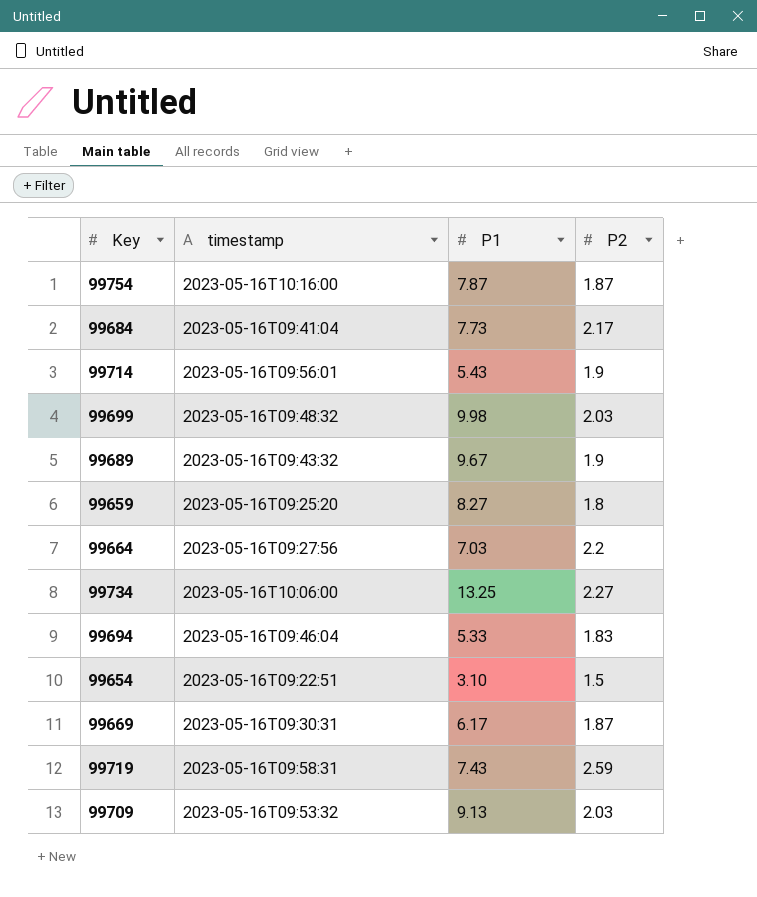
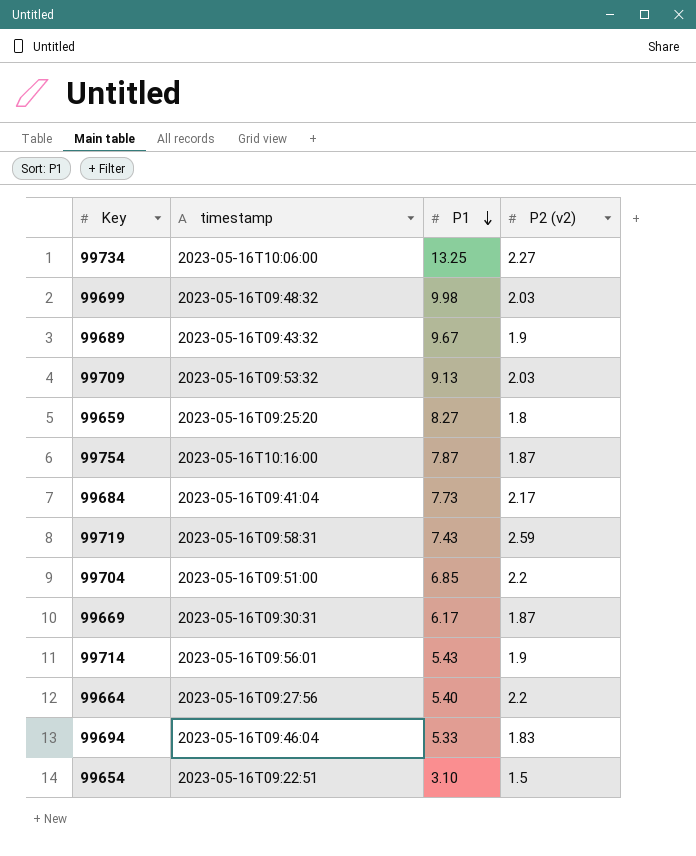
row order: none -> P1 descending
column name: P2 -> P2 (v2)
row 99704: none -> 2023-05-16T09:51:00 | 6.85 | 2.2
99664 | P1: 7.03 -> 5.40

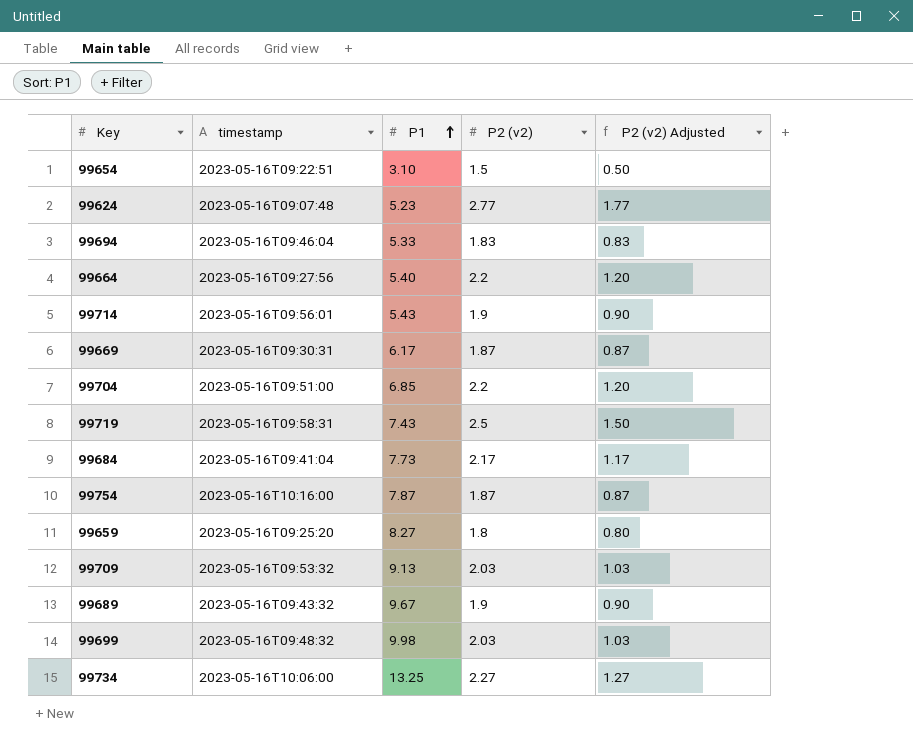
row order: P1 descending -> P1 ascending
column P2 (v2) Adjusted | formula: none -> [P2 (v2)] - 1
row 99624: none -> 2023-05-16T09:07:48 | 5.23 | 2.77 | 1.77
99719 | P2 (v2): 2.59 -> 2.5

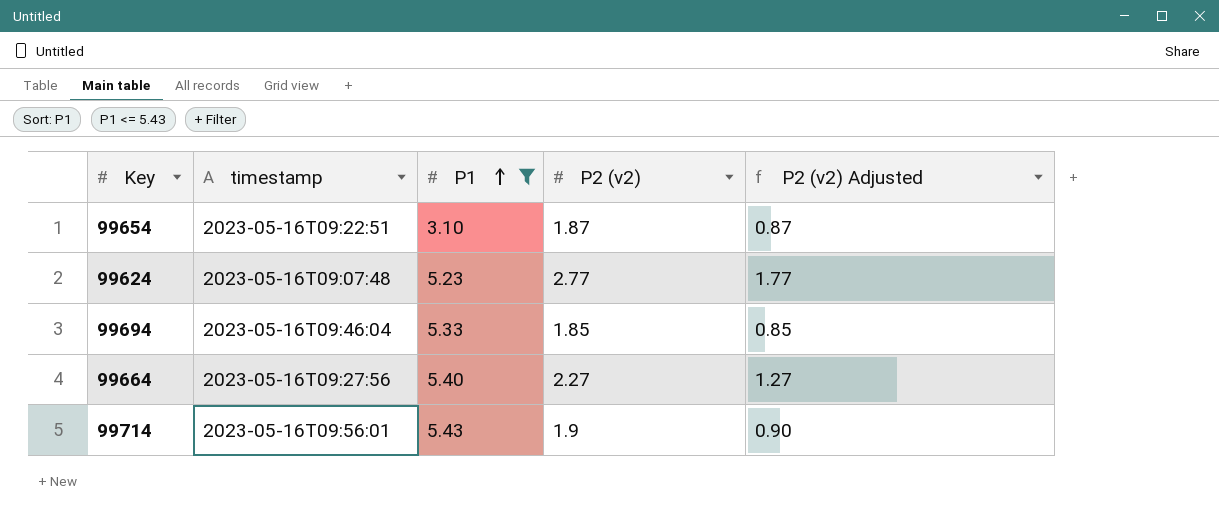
filter: none -> P1 <= 5.43
99654 | P2 (v2): 1.5 -> 1.87
99654 | P2 (v2) Adjusted: 0.50 -> 0.87
99694 | P2 (v2): 1.83 -> 1.85
99694 | P2 (v2) Adjusted: 0.83 -> 0.85
99664 | P2 (v2): 2.2 -> 2.27
99664 | P2 (v2) Adjusted: 1.20 -> 1.27

